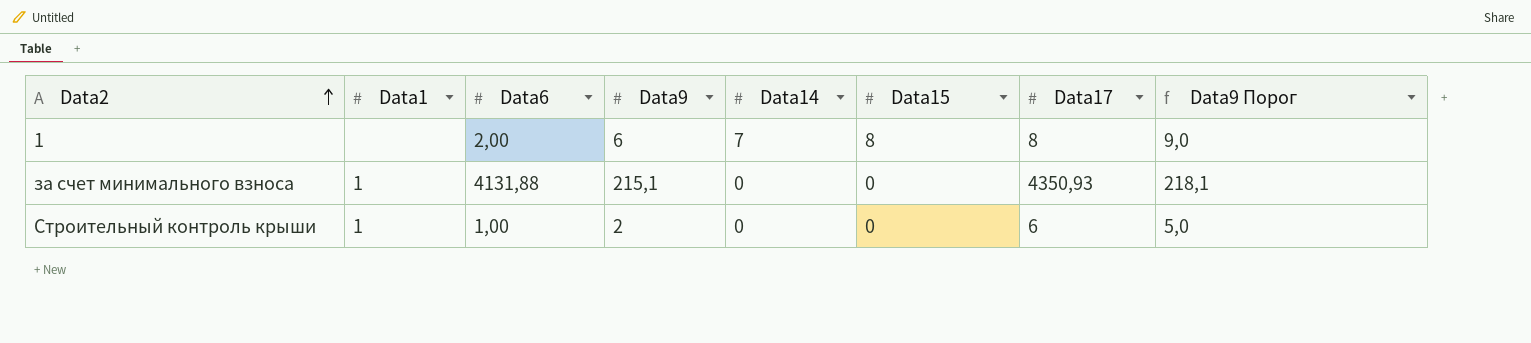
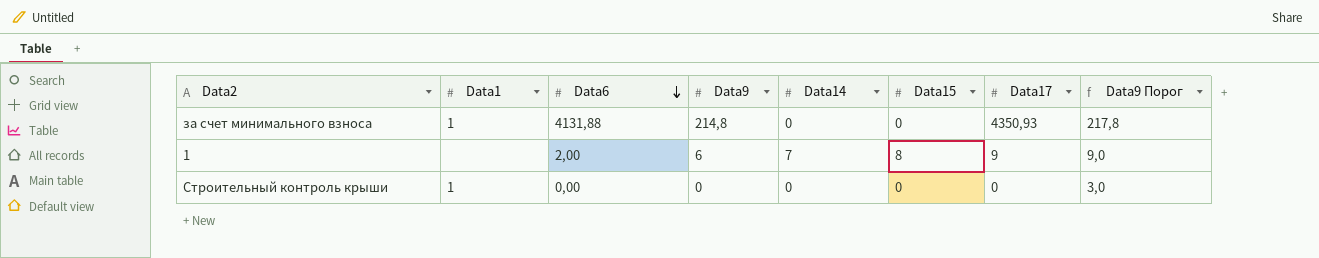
row order: Data2 ascending -> Data6 descending
за счет минимального взноса | Data9: 215,1 -> 214,8
за счет минимального взноса | Data9 Порог: 218,1 -> 217,8
1 | Data17: 8 -> 9
Строительный контроль крыши | Data6: 1,00 -> 0,00
Строительный контроль крыши | Data9: 2 -> 0
Строительный контроль крыши | Data17: 6 -> 0
Строительный контроль крыши | Data9 Порог: 5,0 -> 3,0

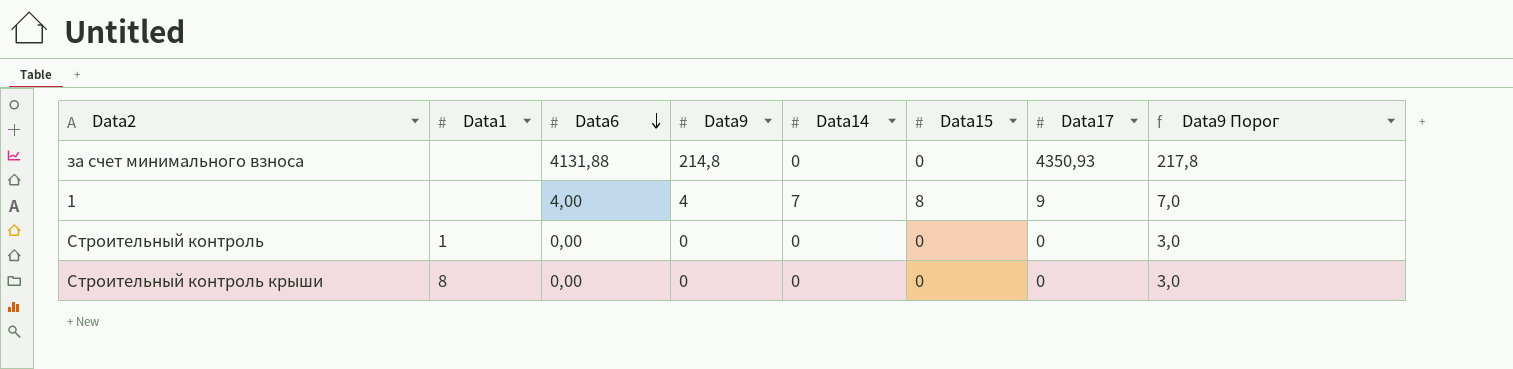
за счет минимального взноса | Data1: 1 -> none
1 | Data6: 2,00 -> 4,00
1 | Data9: 6 -> 4
1 | Data9 Порог: 9,0 -> 7,0
row Строительный контроль: none -> 1 | 0,00 | 0 | 0 | 0 | 0 | 3,0
Строительный контроль крыши | Data1: 1 -> 8

